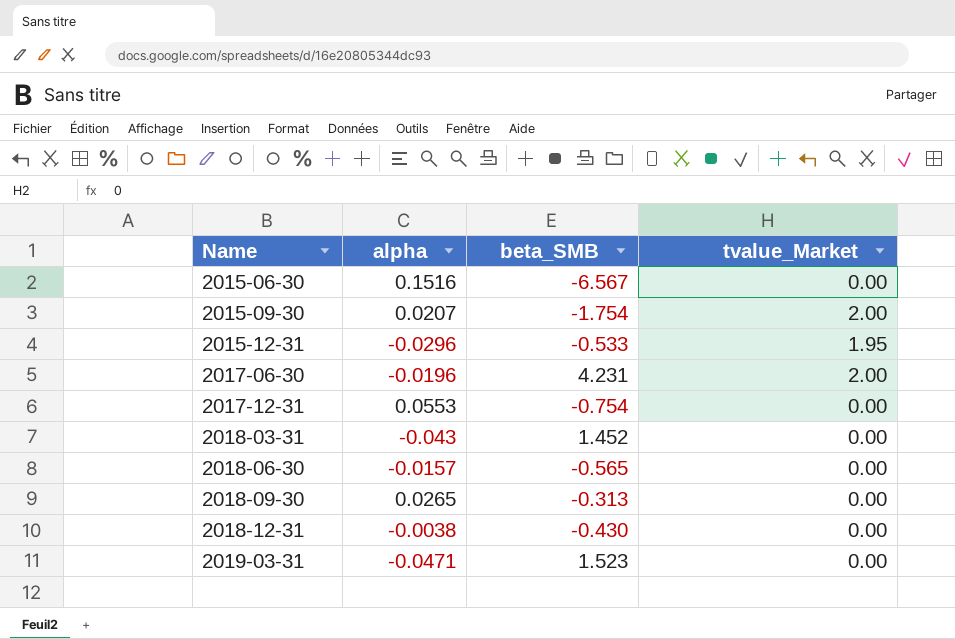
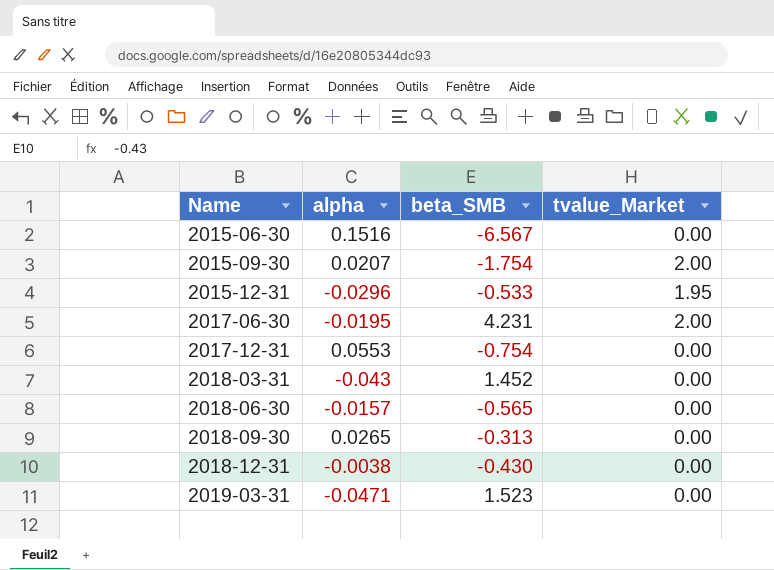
2017-06-30 | alpha: -0.0196 -> -0.0195

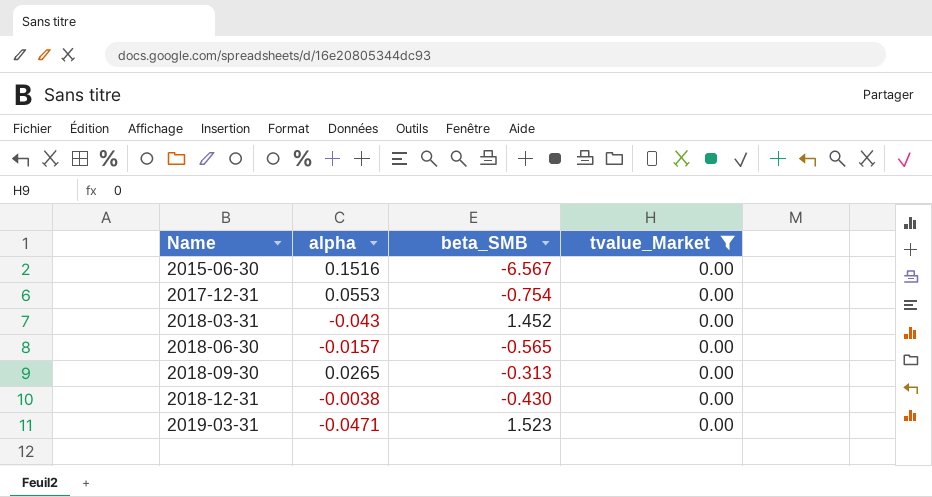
filter: none -> tvalue_Market = 0.00

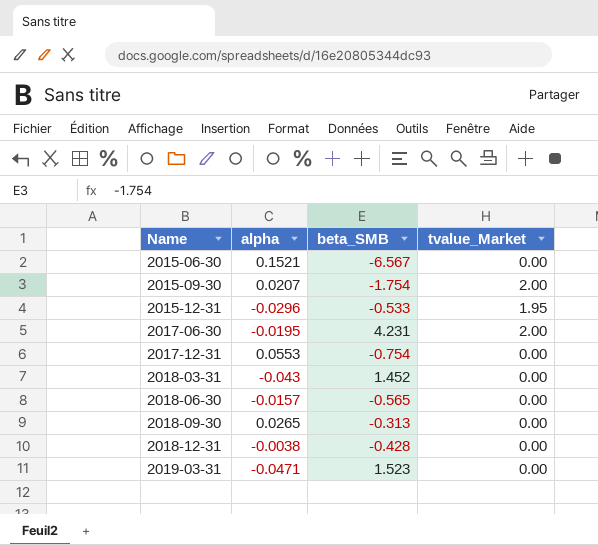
filter: tvalue_Market = 0.00 -> none
2015-06-30 | alpha: 0.1516 -> 0.1521
2018-12-31 | beta_SMB: -0.430 -> -0.428

